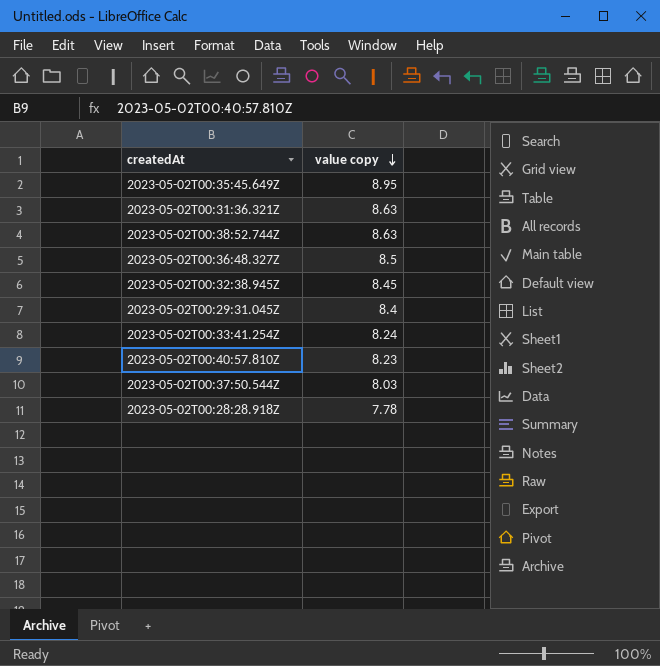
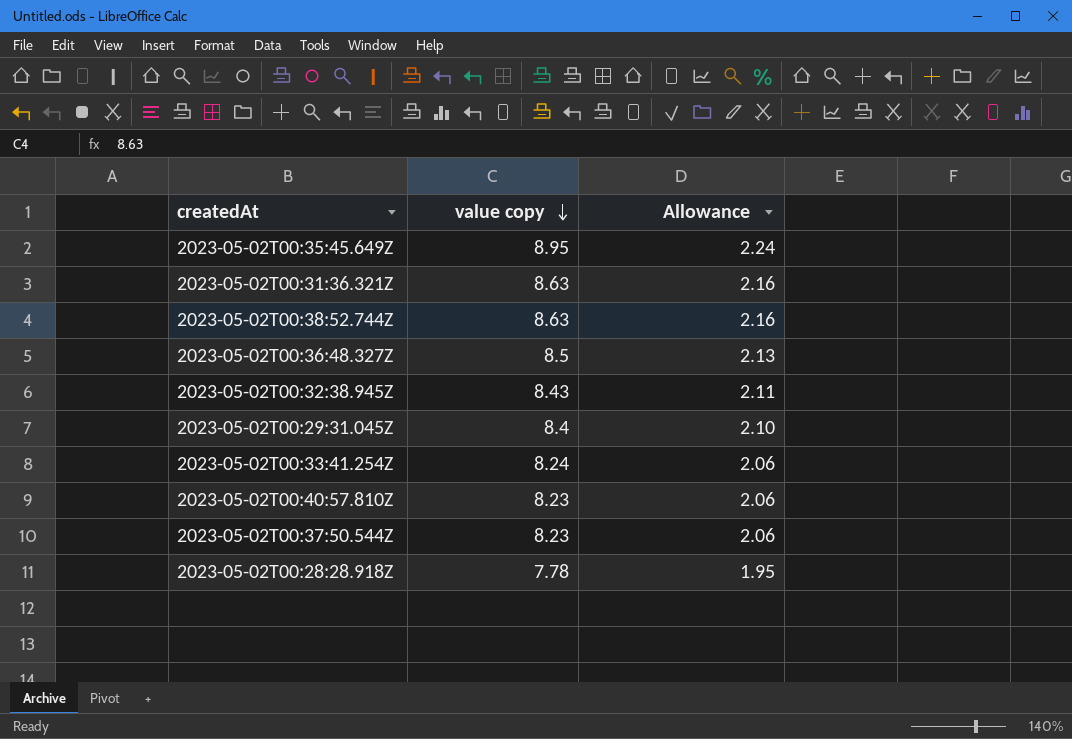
column Allowance | formula: none -> [value copy] * 0.25
2023-05-02T00:32:38.945Z | value copy: 8.45 -> 8.43
2023-05-02T00:37:50.544Z | value copy: 8.03 -> 8.23

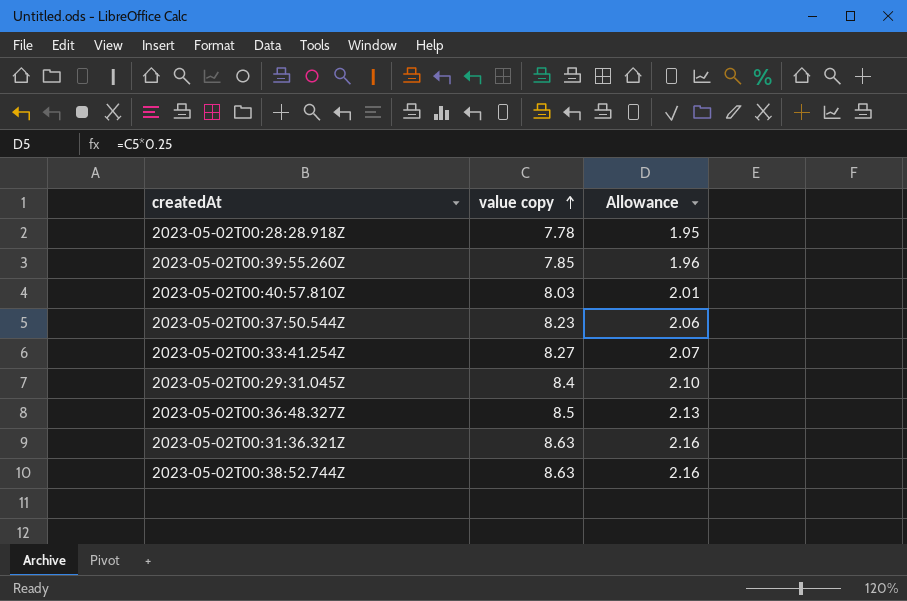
row order: value copy descending -> value copy ascending
row 2023-05-02T00:35:45.649Z: 8.95 | 2.24 -> none
row 2023-05-02T00:32:38.945Z: 8.43 | 2.11 -> none
row 2023-05-02T00:39:55.260Z: none -> 7.85 | 1.96
2023-05-02T00:40:57.810Z | value copy: 8.23 -> 8.03
2023-05-02T00:40:57.810Z | Allowance: 2.06 -> 2.01
2023-05-02T00:33:41.254Z | value copy: 8.24 -> 8.27
2023-05-02T00:33:41.254Z | Allowance: 2.06 -> 2.07

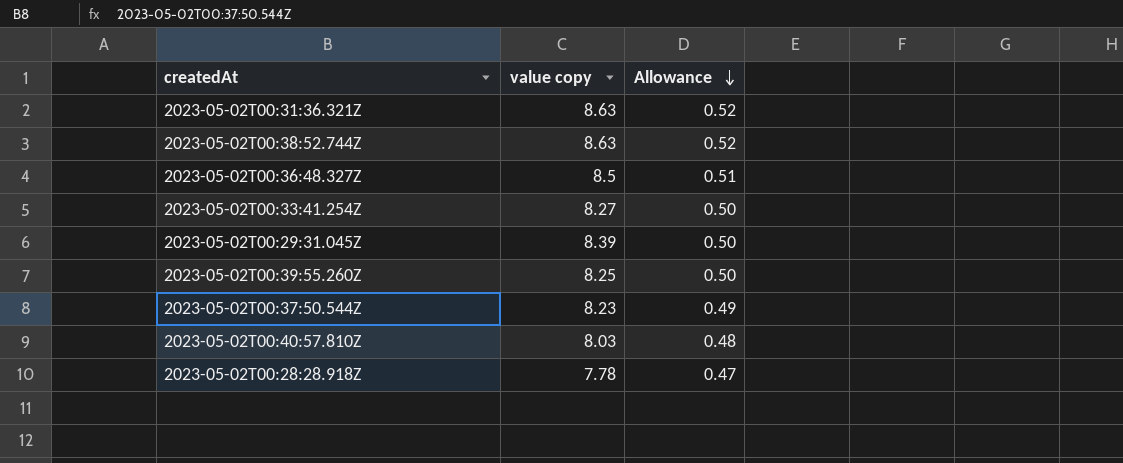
row order: value copy ascending -> Allowance descending
column Allowance | formula: [value copy] * 0.25 -> [value copy] * 0.06
2023-05-02T00:29:31.045Z | value copy: 8.4 -> 8.39
2023-05-02T00:39:55.260Z | value copy: 7.85 -> 8.25

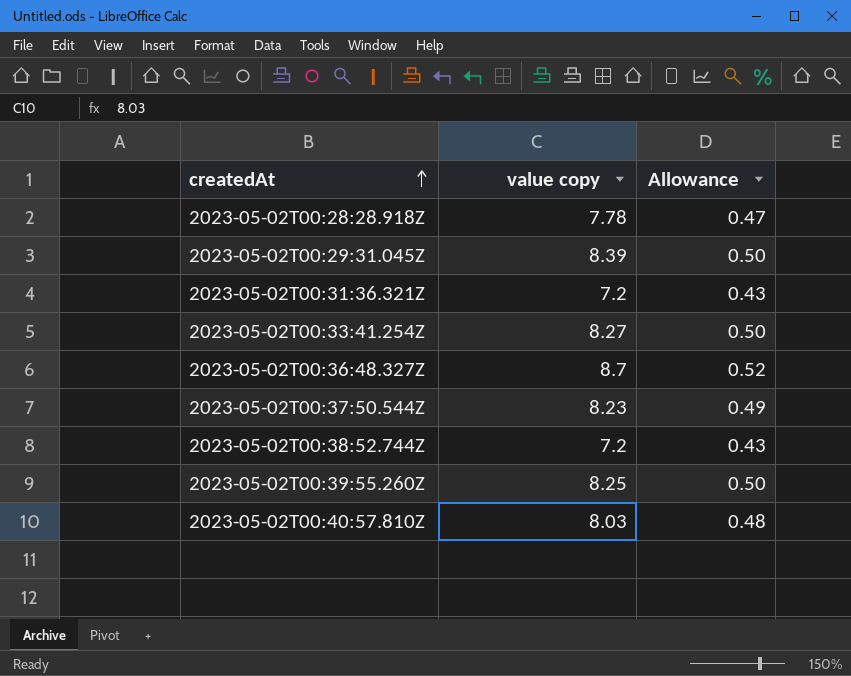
row order: Allowance descending -> createdAt ascending
2023-05-02T00:31:36.321Z | value copy: 8.63 -> 7.2
2023-05-02T00:31:36.321Z | Allowance: 0.52 -> 0.43
2023-05-02T00:36:48.327Z | value copy: 8.5 -> 8.7
2023-05-02T00:36:48.327Z | Allowance: 0.51 -> 0.52
2023-05-02T00:38:52.744Z | value copy: 8.63 -> 7.2
2023-05-02T00:38:52.744Z | Allowance: 0.52 -> 0.43

